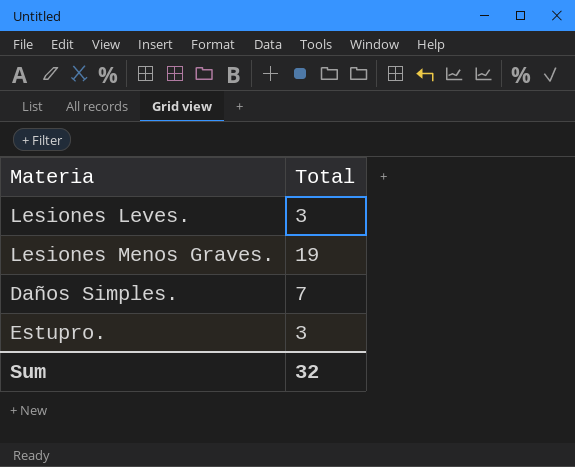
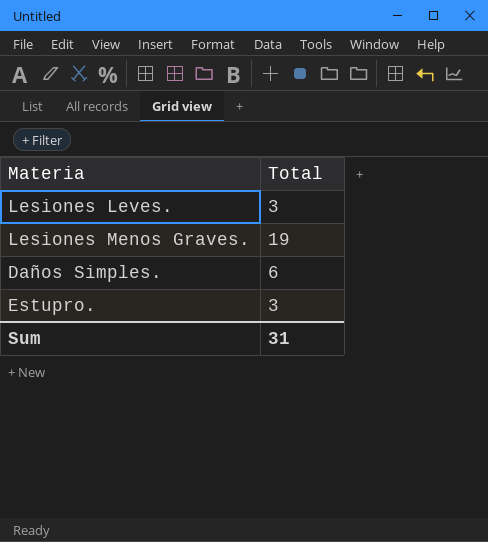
Daños Simples. | Total: 7 -> 6
Sum | Total: 32 -> 31

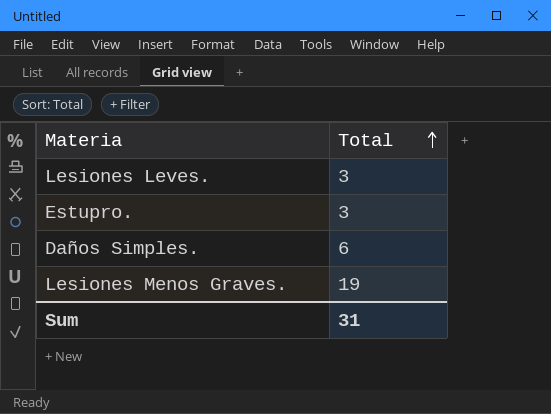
row order: none -> Total ascending

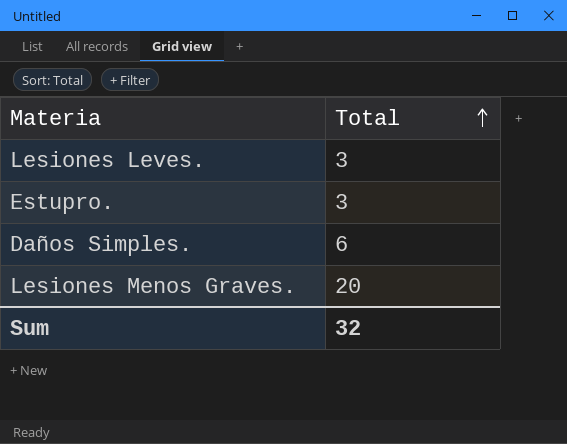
Lesiones Menos Graves. | Total: 19 -> 20
Sum | Total: 31 -> 32

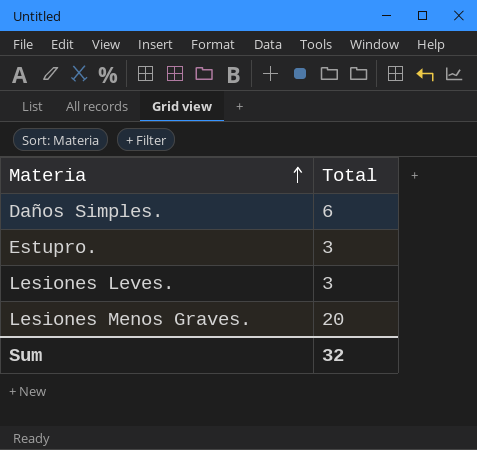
row order: Total ascending -> Materia ascending

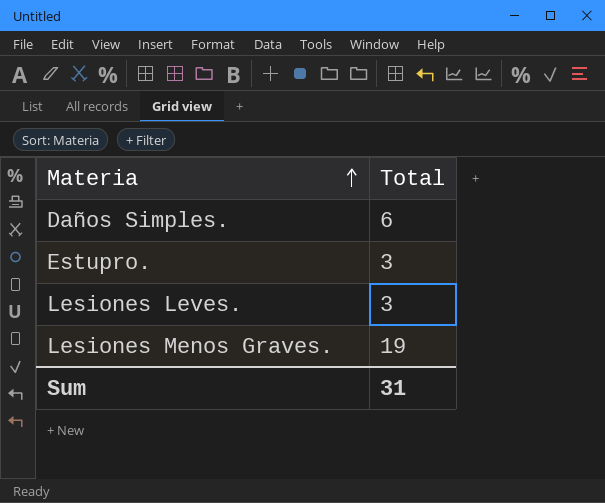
Lesiones Menos Graves. | Total: 20 -> 19
Sum | Total: 32 -> 31

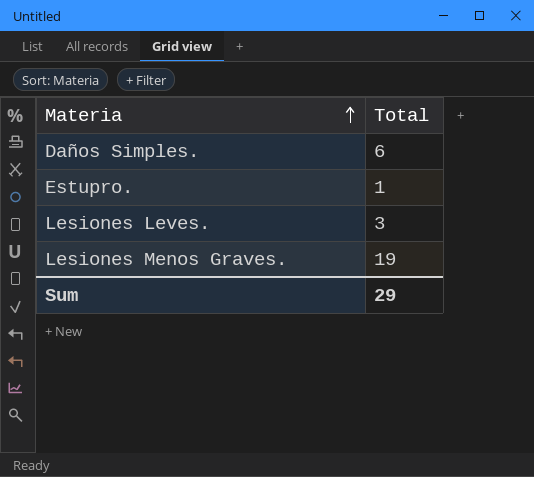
Estupro. | Total: 3 -> 1
Sum | Total: 31 -> 29

